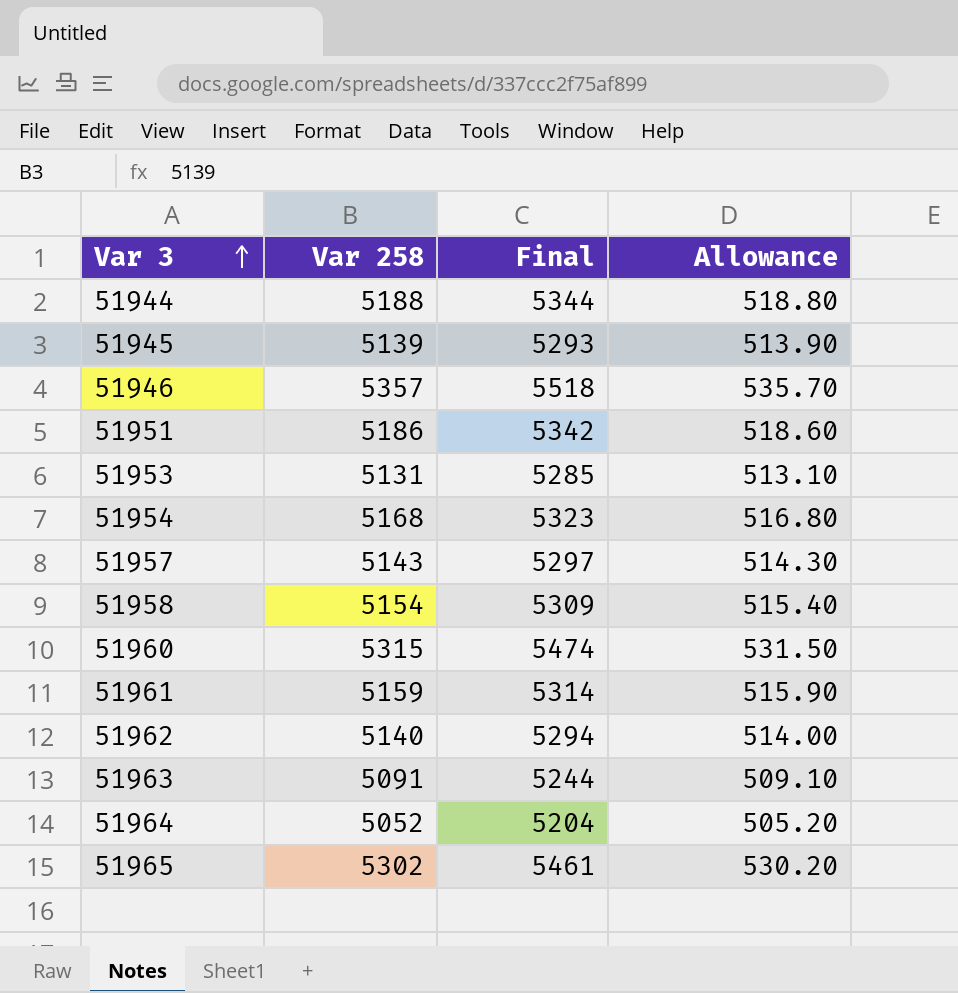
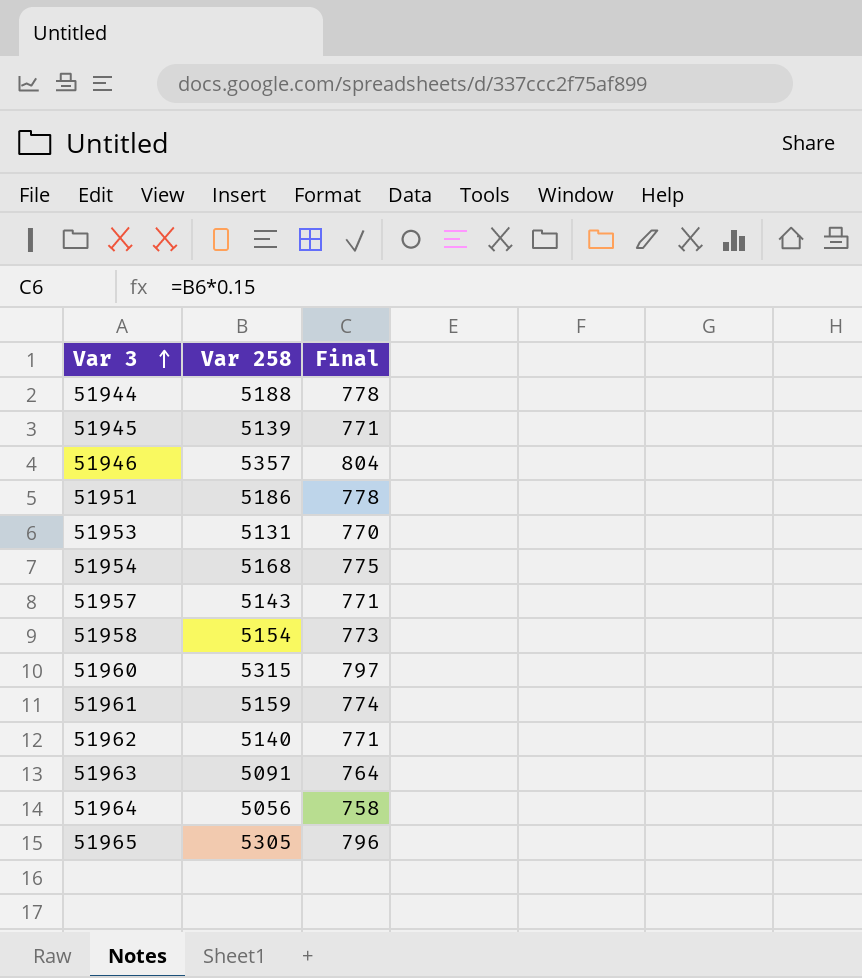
column Allowance | formula: [Var 258] * 0.1 -> none
column Final | formula: [Var 258] * 1.03 -> [Var 258] * 0.15
51964 | Var 258: 5052 -> 5056
51965 | Var 258: 5302 -> 5305

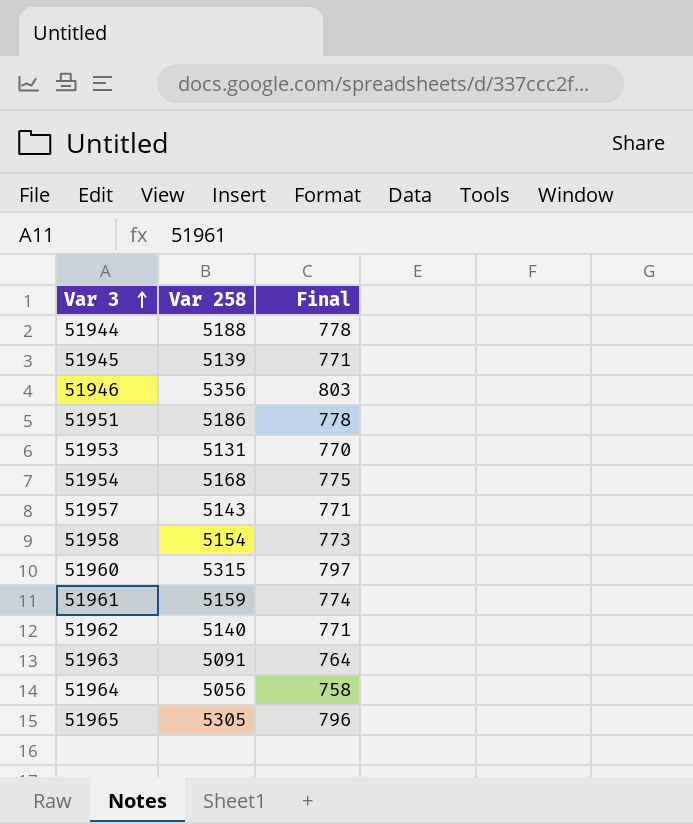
51946 | Var 258: 5357 -> 5356
51946 | Final: 804 -> 803

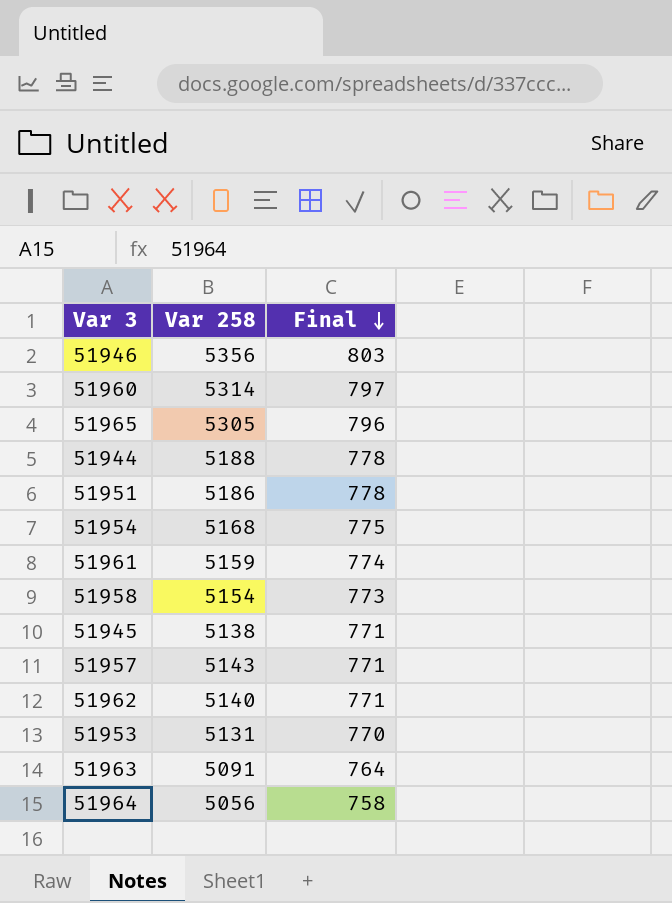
row order: Var 3 ascending -> Final descending
51960 | Var 258: 5315 -> 5314
51945 | Var 258: 5139 -> 5138

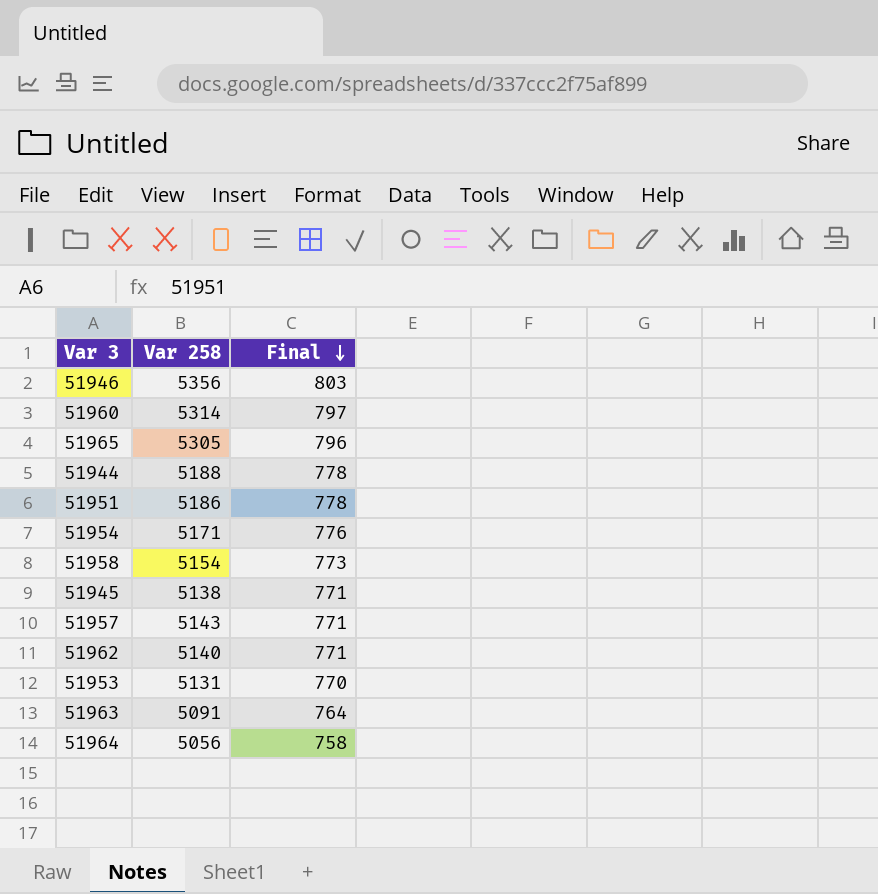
row 51961: 5159 | 774 -> none
51954 | Var 258: 5168 -> 5171
51954 | Final: 775 -> 776

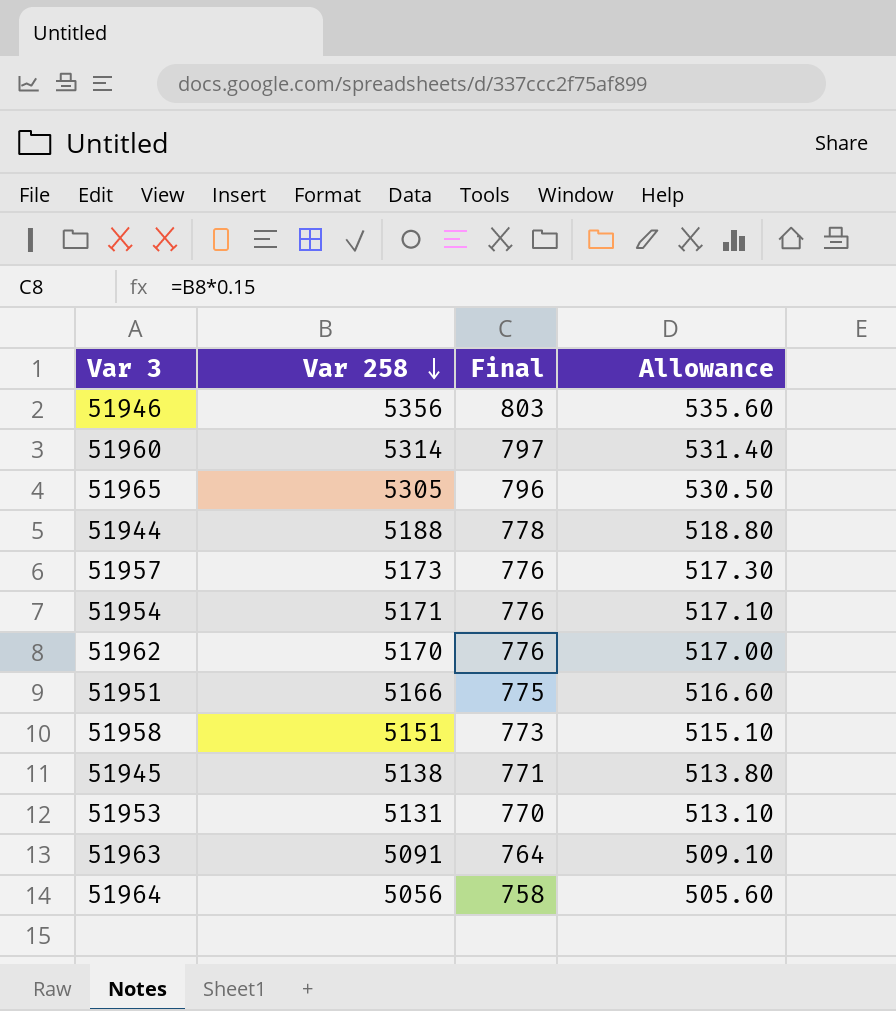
row order: Final descending -> Var 258 descending
column Allowance | formula: none -> [Var 258] * 0.1
51957 | Var 258: 5143 -> 5173
51957 | Final: 771 -> 776
51962 | Var 258: 5140 -> 5170
51962 | Final: 771 -> 776
51951 | Var 258: 5186 -> 5166
51951 | Final: 778 -> 775
51958 | Var 258: 5154 -> 5151

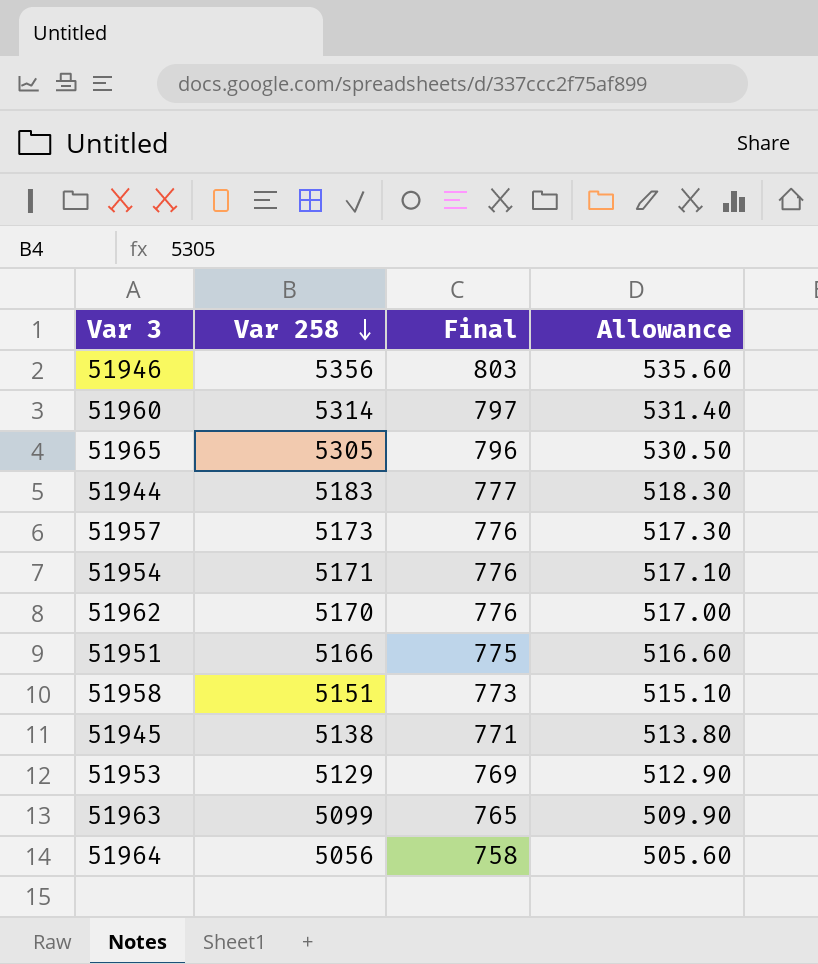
51944 | Var 258: 5188 -> 5183
51944 | Final: 778 -> 777
51944 | Allowance: 518.80 -> 518.30
51953 | Var 258: 5131 -> 5129
51953 | Final: 770 -> 769
51953 | Allowance: 513.10 -> 512.90
51963 | Var 258: 5091 -> 5099
51963 | Final: 764 -> 765
51963 | Allowance: 509.10 -> 509.90

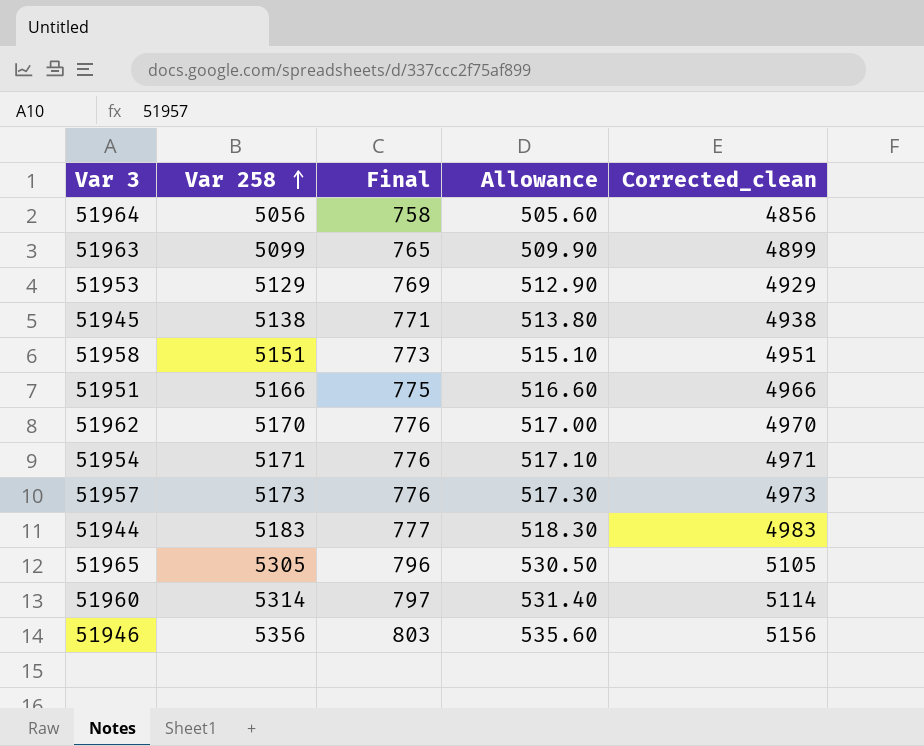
row order: Var 258 descending -> Var 258 ascending
column Corrected_clean | formula: none -> [Var 258] - 200

